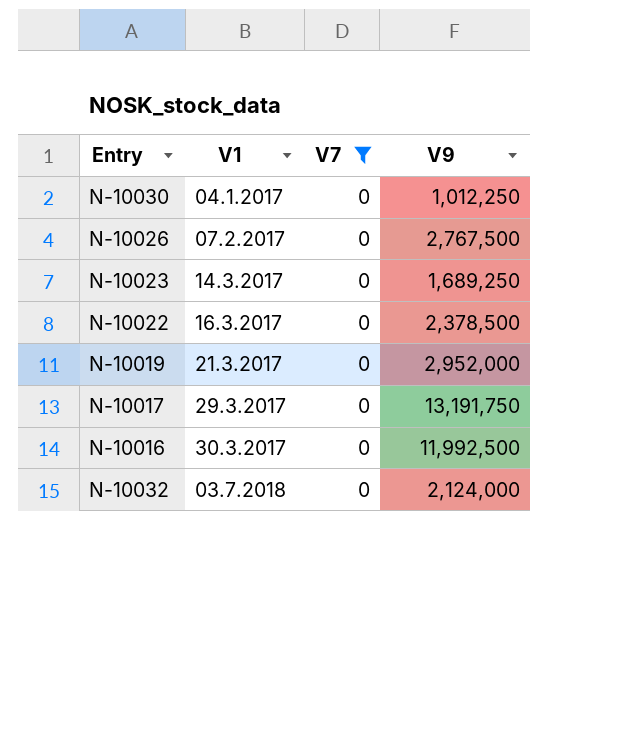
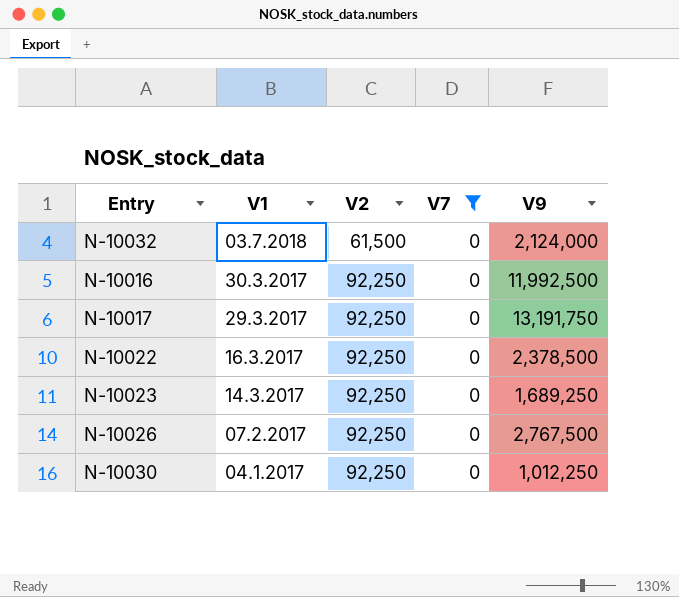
row order: V1 ascending -> V1 descending
column V2 | position: none -> 3
row N-10019: 21.3.2017 | 0 | 2,952,000 -> none

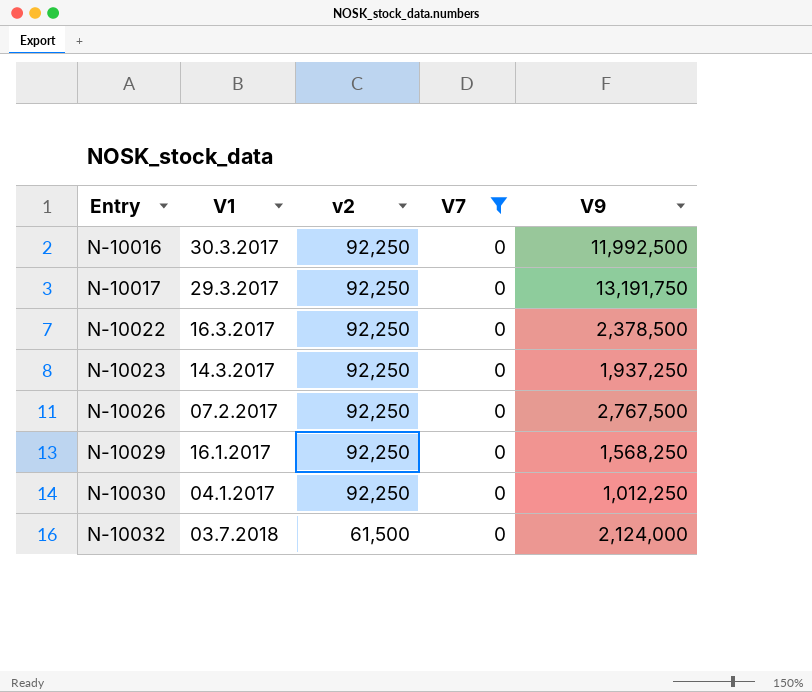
row order: V1 descending -> Entry ascending
column name: V2 -> v2
N-10023 | V9: 1,689,250 -> 1,937,250
row N-10029: none -> 16.1.2017 | 92,250 | 0 | 1,568,250

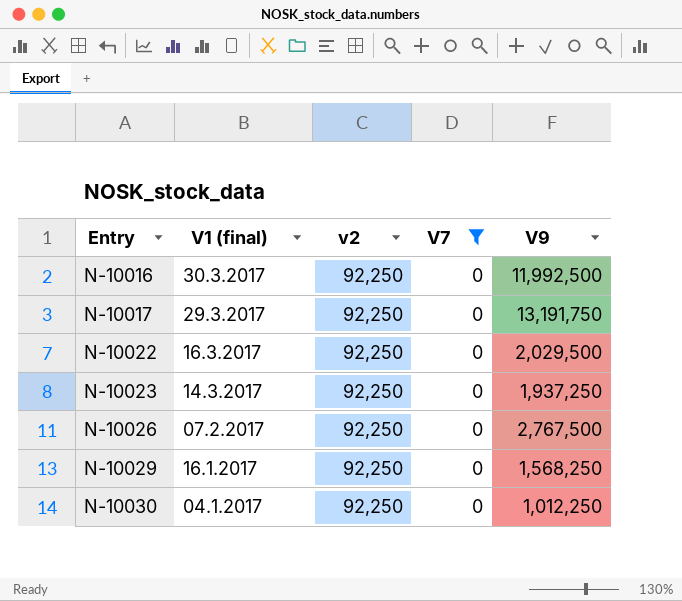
column name: V1 -> V1 (final)
row N-10032: 03.7.2018 | 61,500 | 0 | 2,124,000 -> none
N-10022 | V9: 2,378,500 -> 2,029,500

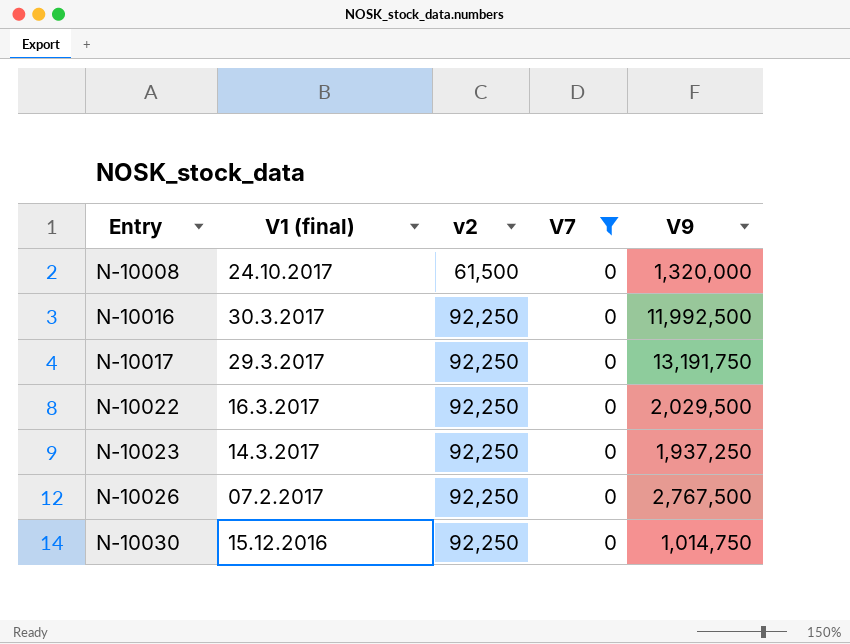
row N-10029: 16.1.2017 | 92,250 | 0 | 1,568,250 -> none
row N-10008: none -> 24.10.2017 | 61,500 | 0 | 1,320,000
N-10030 | V1 (final): 04.1.2017 -> 15.12.2016
N-10030 | V9: 1,012,250 -> 1,014,750

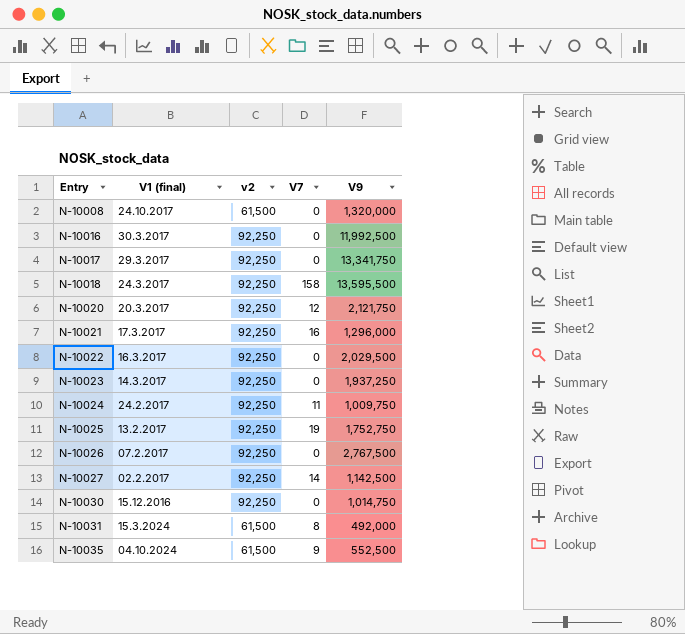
filter: V7 = 0 -> none
N-10017 | V9: 13,191,750 -> 13,341,750

